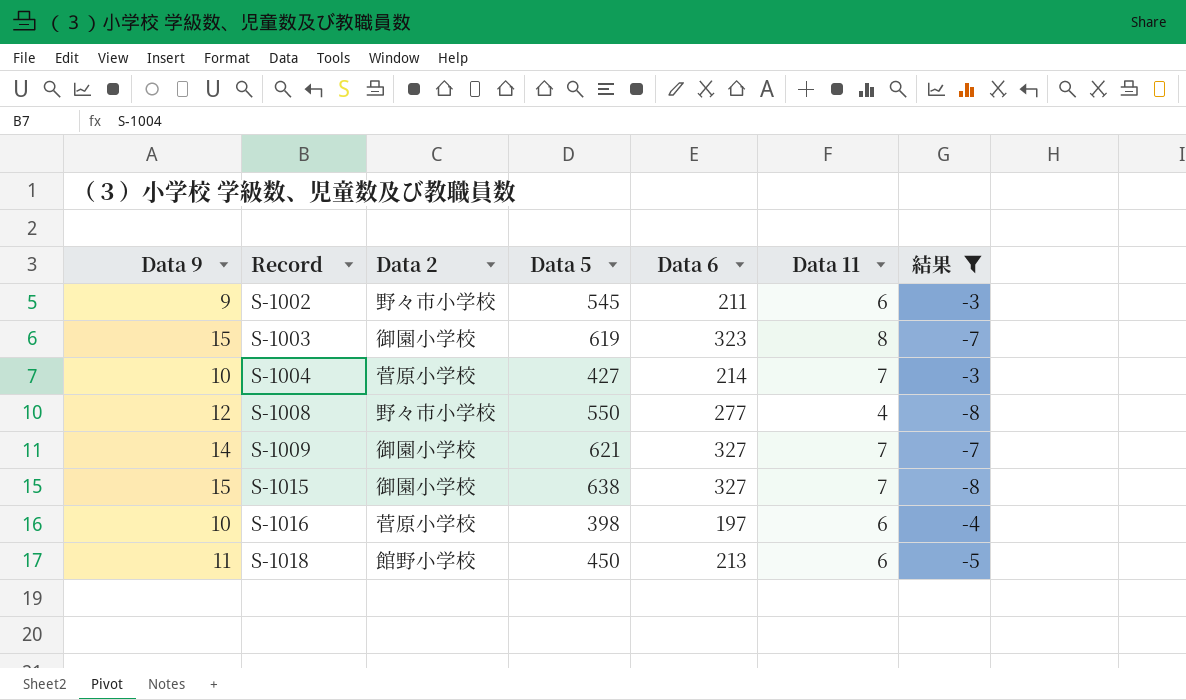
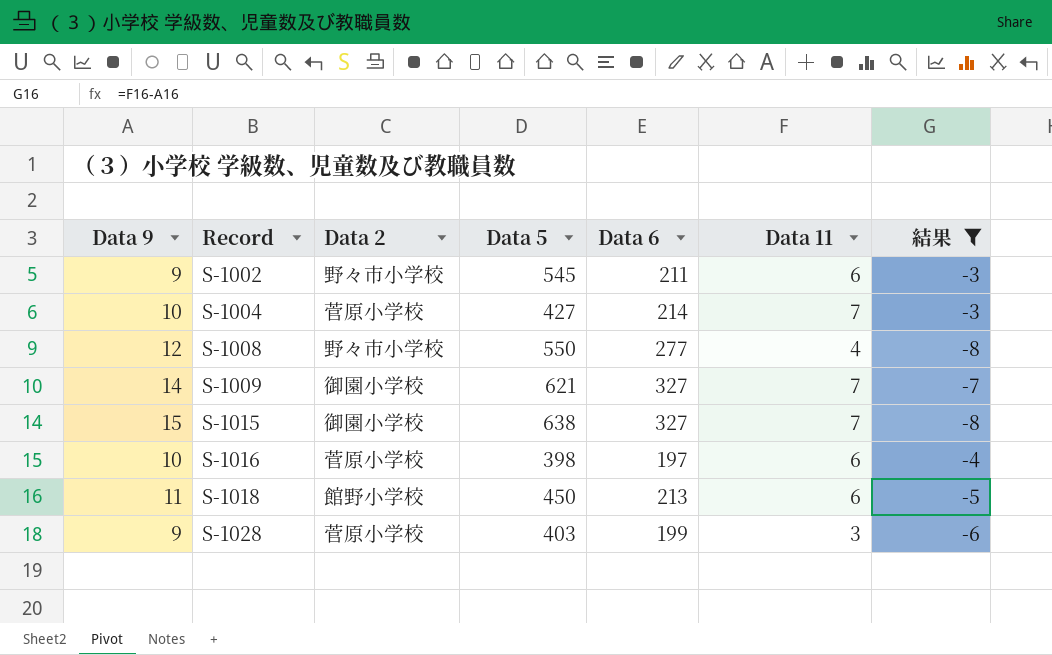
row S-1003: 15 | 御園小学校 | 619 | 323 | 8 | -7 -> none
row S-1028: none -> 9 | 菅原小学校 | 403 | 199 | 3 | -6

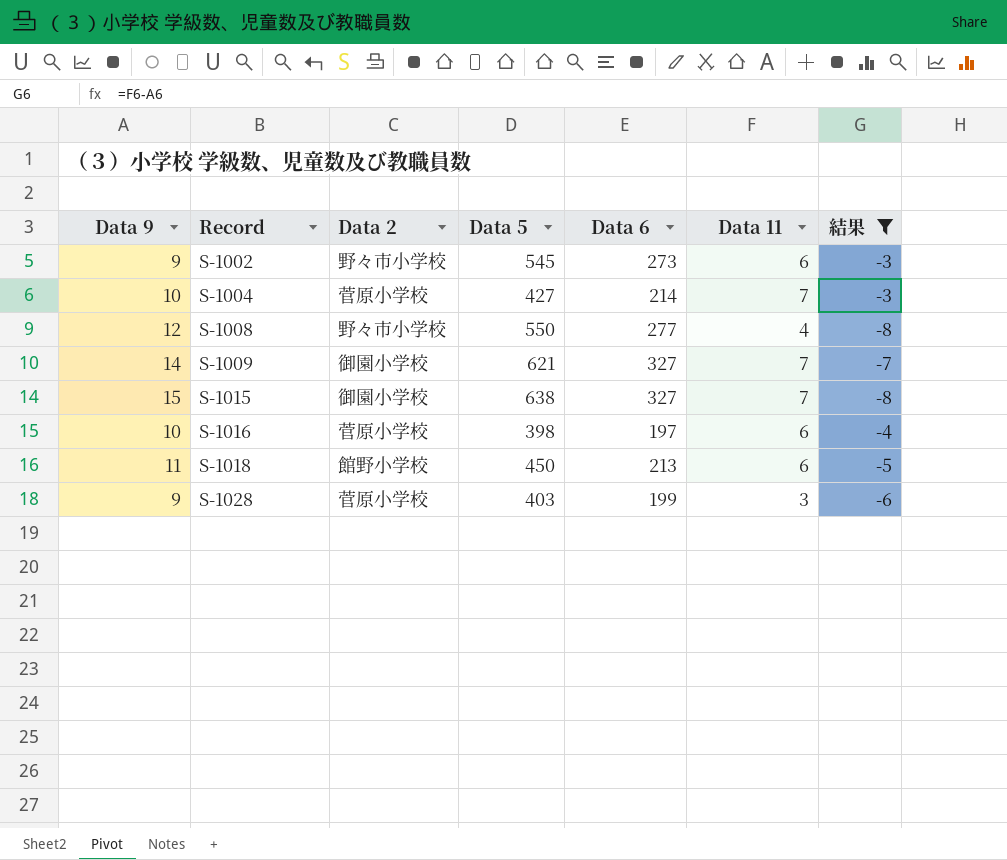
S-1002 | Data 6: 211 -> 273

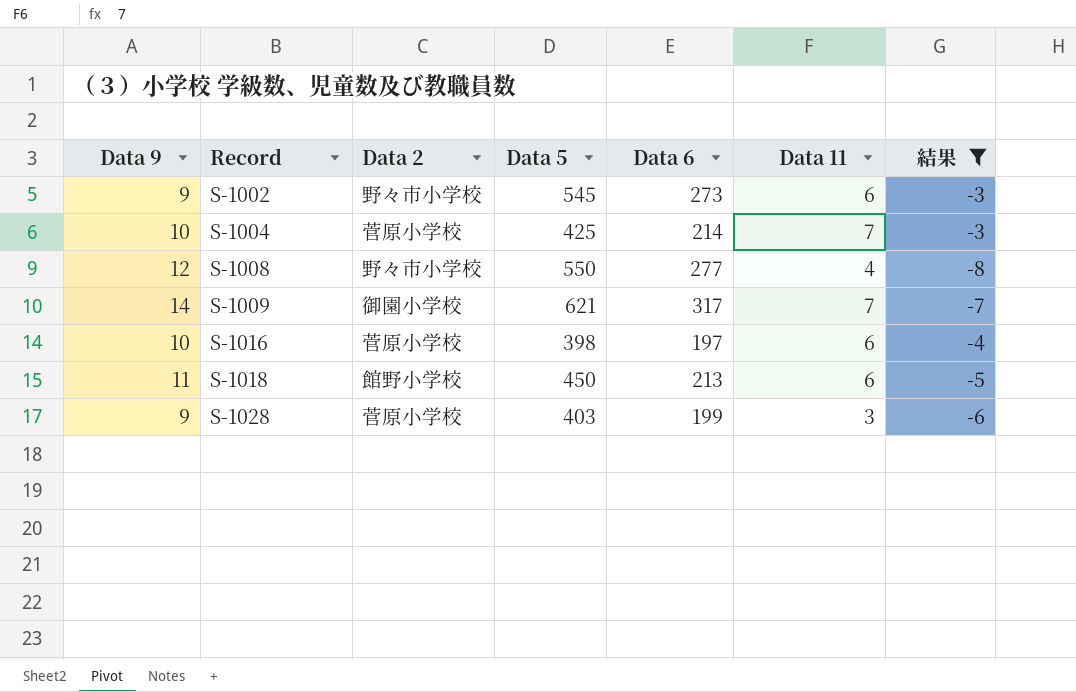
row S-1015: 15 | 御園小学校 | 638 | 327 | 7 | -8 -> none
S-1004 | Data 5: 427 -> 425
S-1009 | Data 6: 327 -> 317

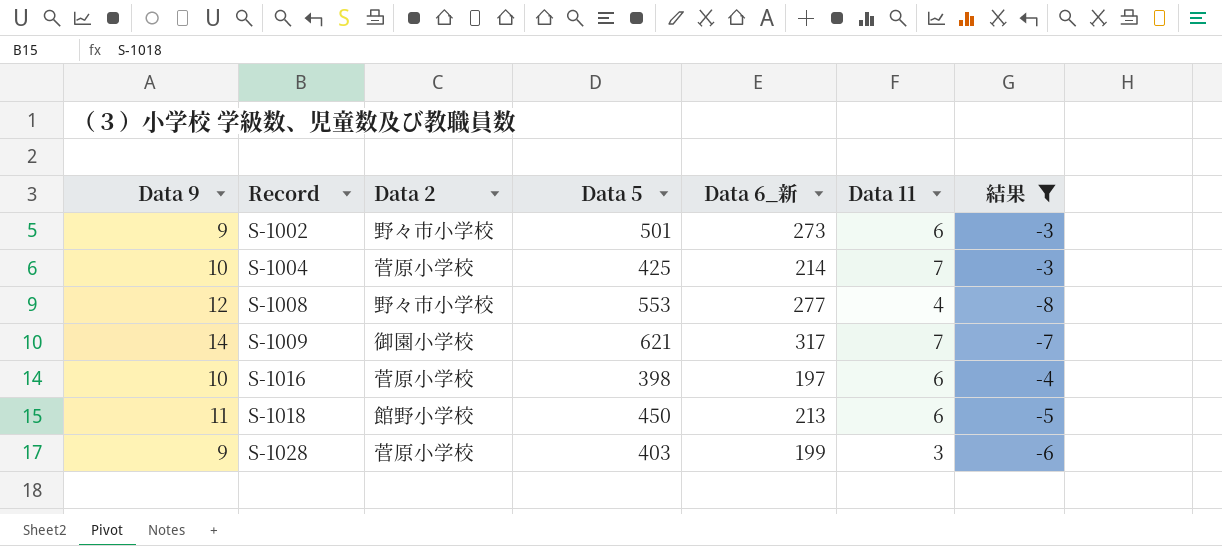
column name: Data 6 -> Data 6_新
S-1002 | Data 5: 545 -> 501
S-1008 | Data 5: 550 -> 553

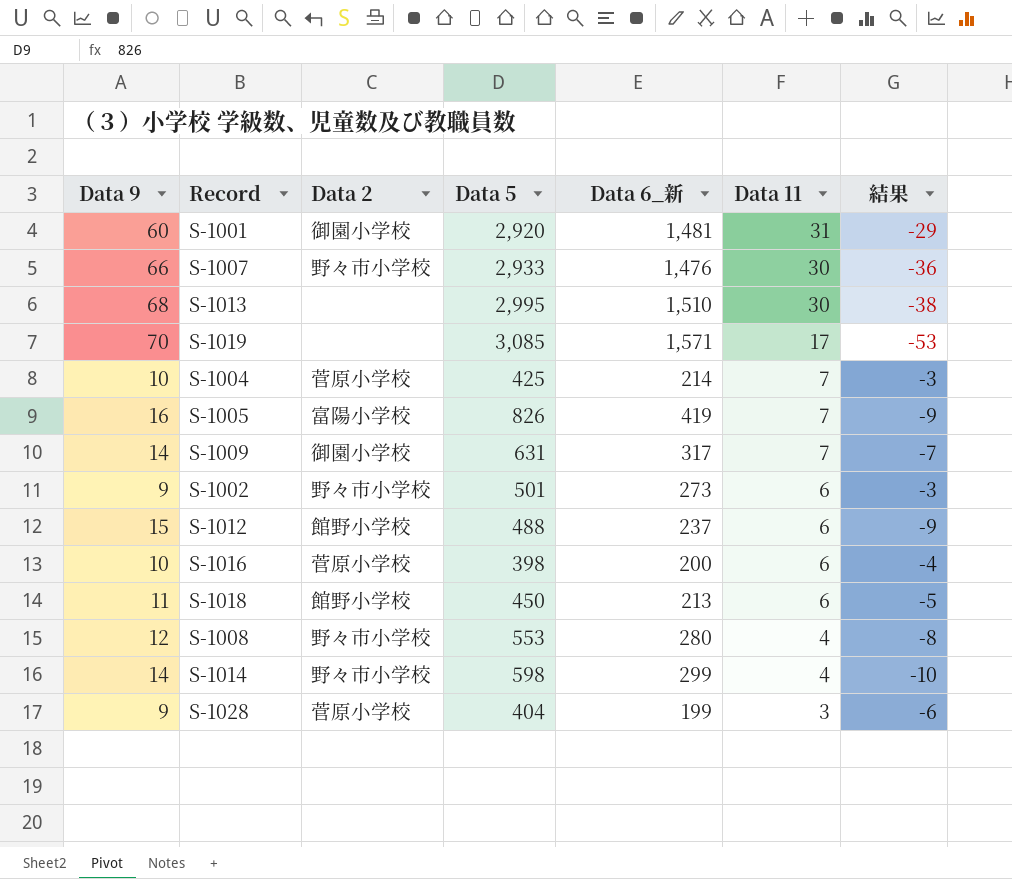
filter: 結果 >= -8 -> none
row order: Record ascending -> Data 11 descending
S-1009 | Data 5: 621 -> 631
S-1016 | Data 6_新: 197 -> 200
S-1008 | Data 6_新: 277 -> 280
S-1028 | Data 5: 403 -> 404

